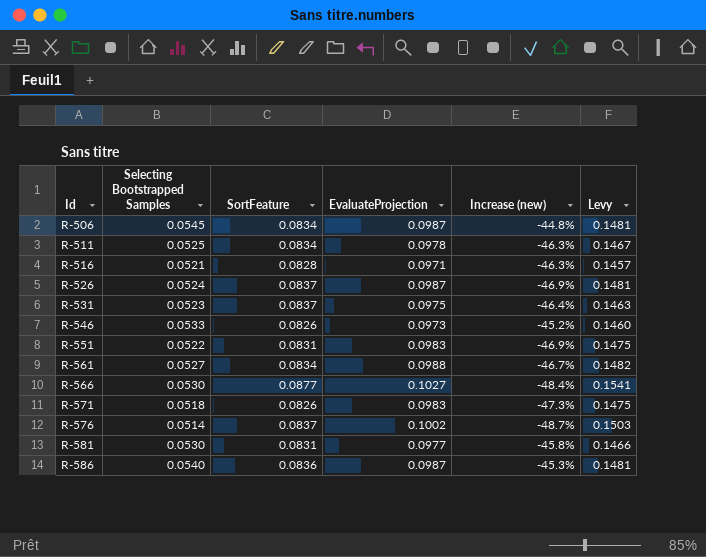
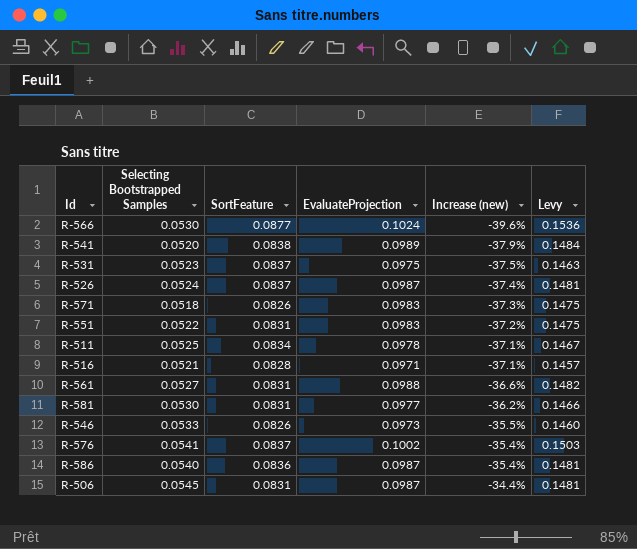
row order: Id ascending -> Increase (new) ascending
column Increase (new) | formula: ([Selecting Bootstrapped Samples] - [EvaluateProjection]) / [EvaluateProjection] -> ([Selecting Bootstrapped Samples] - [SortFeature]) / [SortFeature]
R-566 | EvaluateProjection: 0.1027 -> 0.1024
R-566 | Levy: 0.1541 -> 0.1536
row R-541: none -> 0.0520 | 0.0838 | 0.0989 | -37.9% | 0.1484
R-561 | SortFeature: 0.0834 -> 0.0831
R-576 | Selecting Bootstrapped Samples: 0.0514 -> 0.0541
R-506 | SortFeature: 0.0834 -> 0.0831

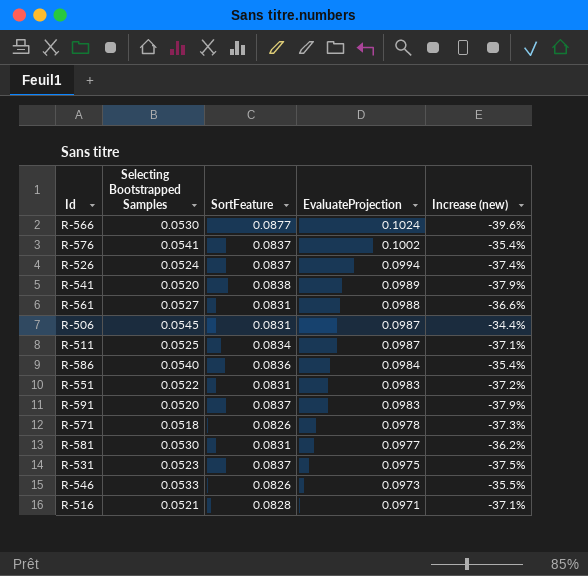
row order: Increase (new) ascending -> EvaluateProjection descending
column Levy | formula: [EvaluateProjection] * 1.5 -> none
R-526 | EvaluateProjection: 0.0987 -> 0.0994
R-511 | EvaluateProjection: 0.0978 -> 0.0987
R-586 | EvaluateProjection: 0.0987 -> 0.0984
row R-591: none -> 0.0520 | 0.0837 | 0.0983 | -37.9%
R-571 | EvaluateProjection: 0.0983 -> 0.0978

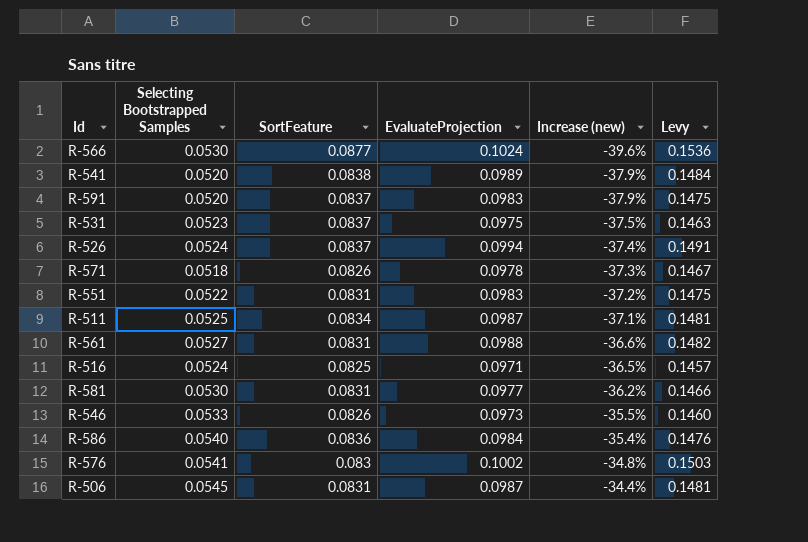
row order: EvaluateProjection descending -> Increase (new) ascending
column Levy | formula: none -> [EvaluateProjection] * 1.5
R-516 | Selecting Bootstrapped Samples: 0.0521 -> 0.0524
R-516 | SortFeature: 0.0828 -> 0.0825
R-516 | Increase (new): -37.1% -> -36.5%
R-576 | SortFeature: 0.0837 -> 0.083
R-576 | Increase (new): -35.4% -> -34.8%

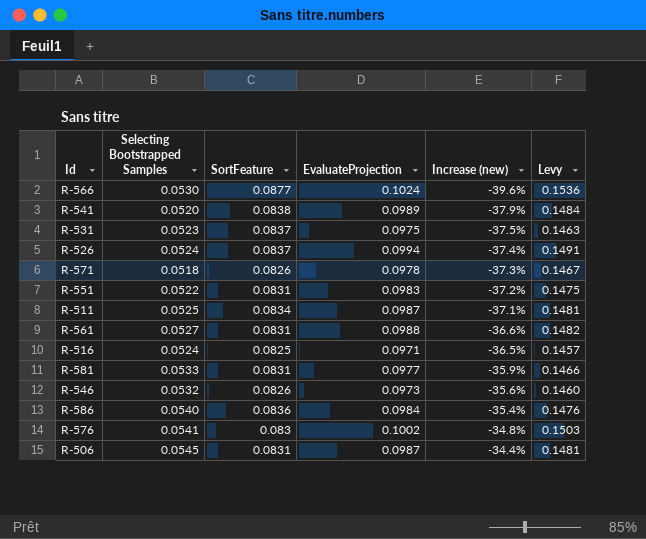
row R-591: 0.0520 | 0.0837 | 0.0983 | -37.9% | 0.1475 -> none
R-581 | Selecting Bootstrapped Samples: 0.0530 -> 0.0533
R-581 | Increase (new): -36.2% -> -35.9%
R-546 | Selecting Bootstrapped Samples: 0.0533 -> 0.0532
R-546 | Increase (new): -35.5% -> -35.6%

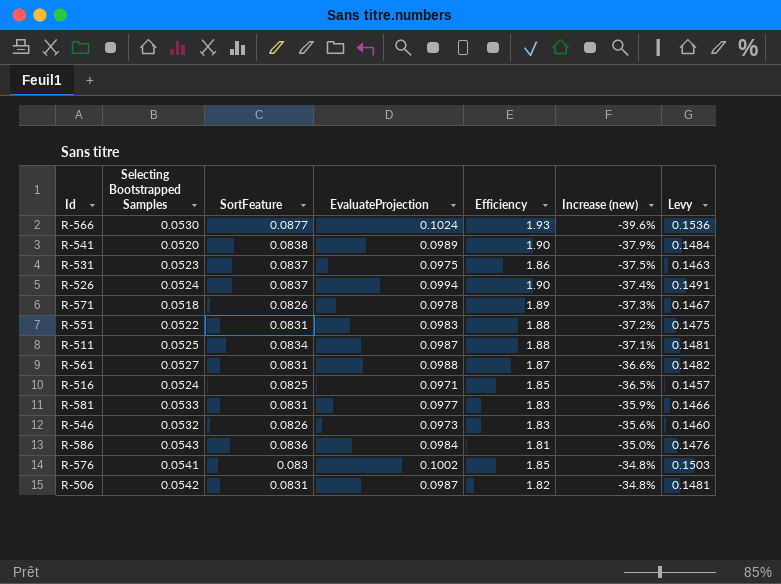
column Efficiency | formula: none -> [EvaluateProjection] / [Selecting Bootstrapped Samples]
R-586 | Selecting Bootstrapped Samples: 0.0540 -> 0.0543
R-586 | Increase (new): -35.4% -> -35.0%
R-506 | Selecting Bootstrapped Samples: 0.0545 -> 0.0542
R-506 | Increase (new): -34.4% -> -34.8%

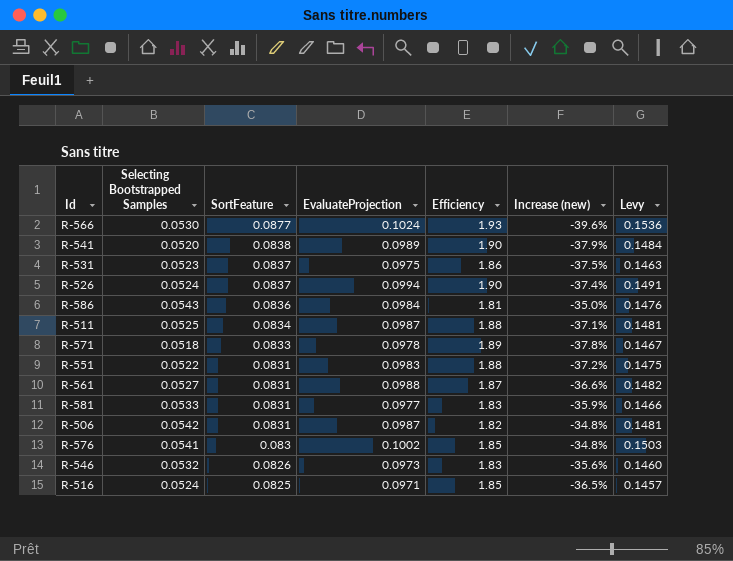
row order: Increase (new) ascending -> SortFeature descending
R-571 | SortFeature: 0.0826 -> 0.0833
R-571 | Increase (new): -37.3% -> -37.8%

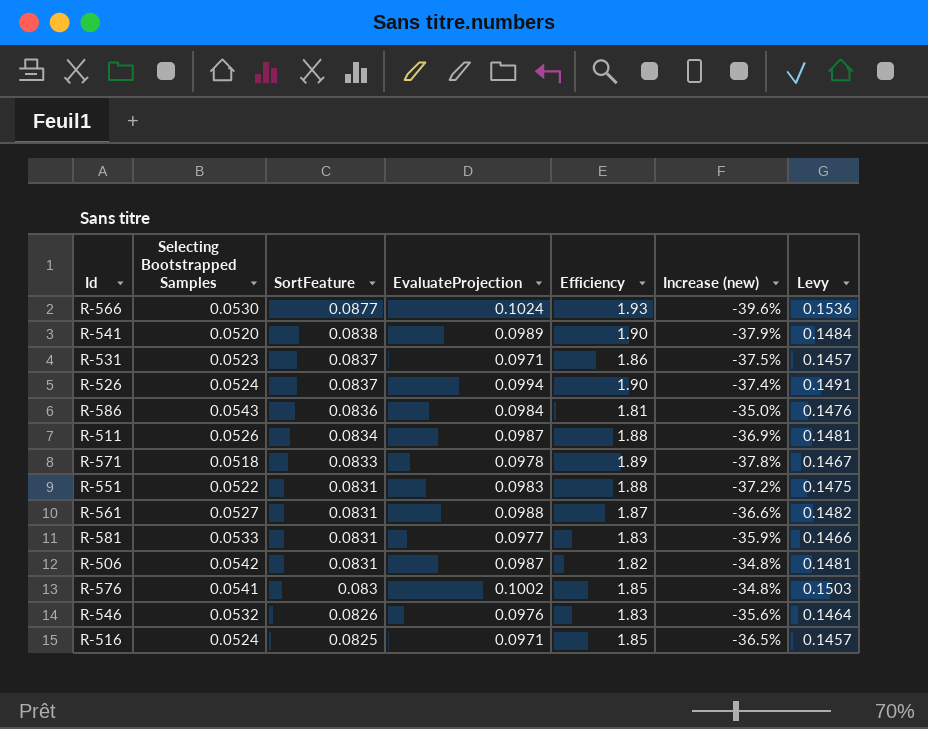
R-531 | EvaluateProjection: 0.0975 -> 0.0971
R-531 | Levy: 0.1463 -> 0.1457
R-511 | Selecting Bootstrapped Samples: 0.0525 -> 0.0526
R-511 | Increase (new): -37.1% -> -36.9%
R-546 | EvaluateProjection: 0.0973 -> 0.0976
R-546 | Levy: 0.1460 -> 0.1464

